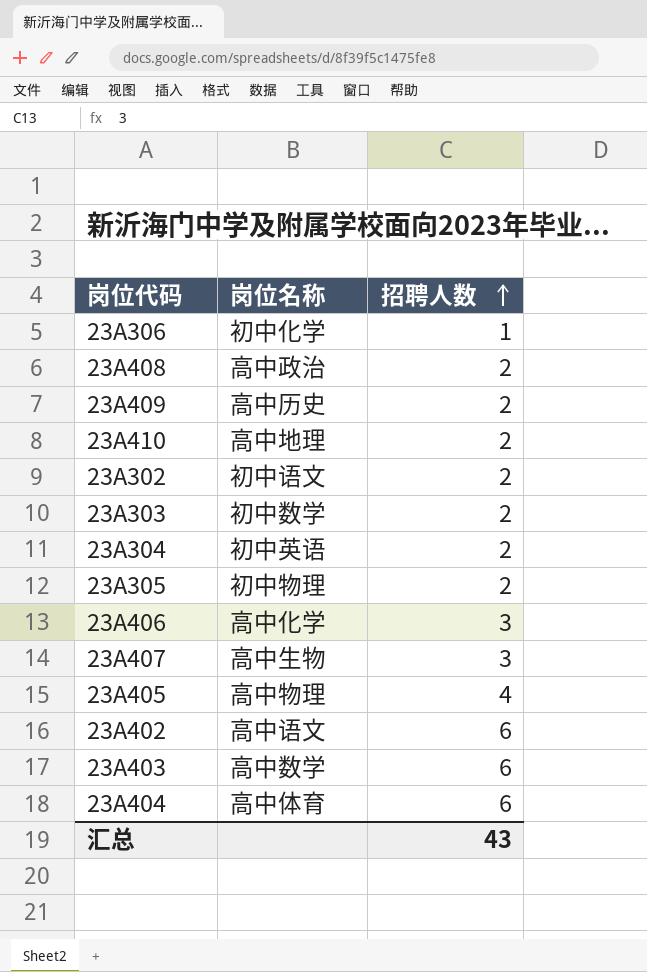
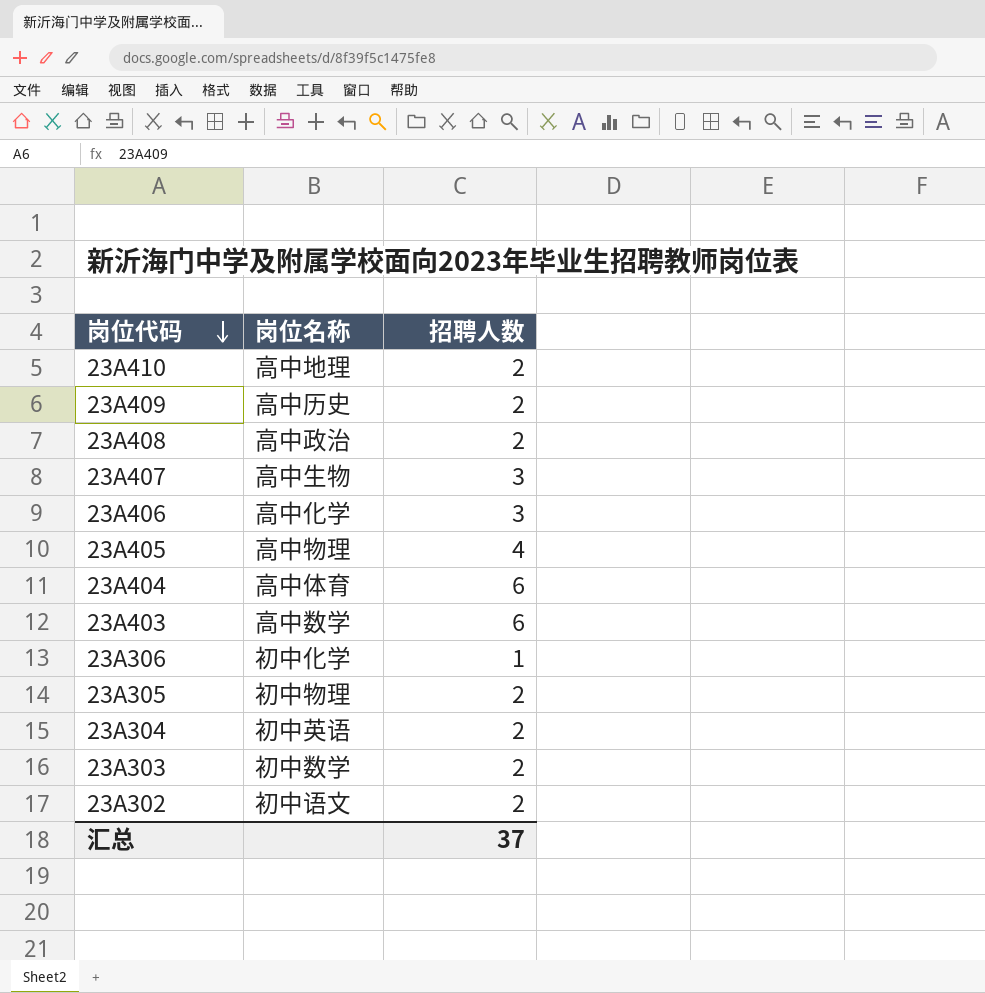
row order: 招聘人数 ascending -> 岗位代码 descending
row 23A402: 高中语文 | 6 -> none
汇总 | 招聘人数: 43 -> 37

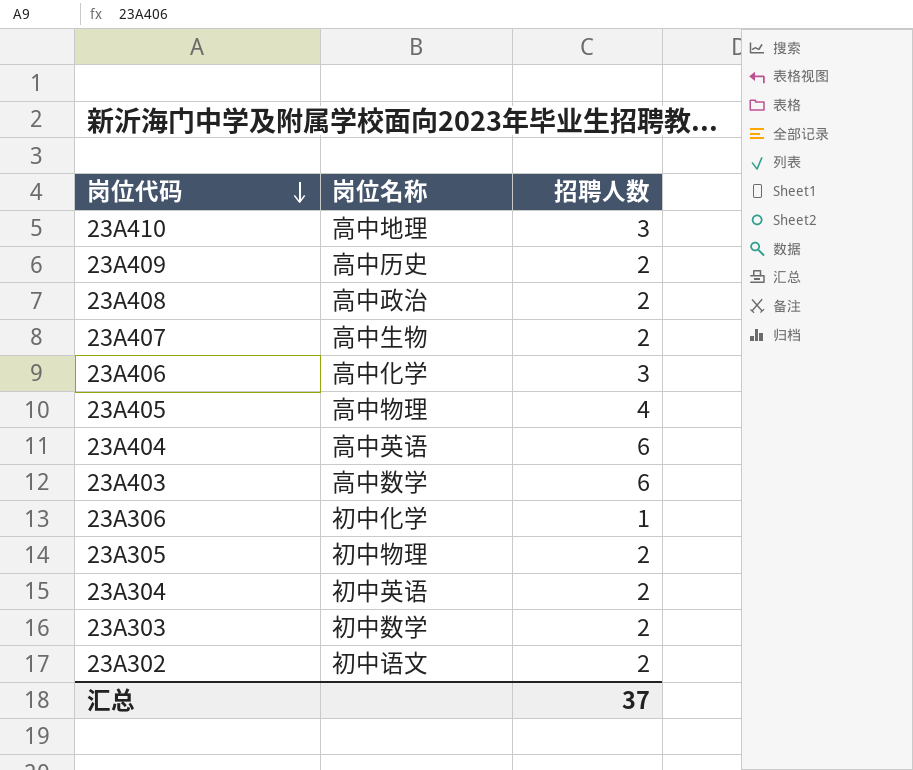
23A410 | 招聘人数: 2 -> 3
23A407 | 招聘人数: 3 -> 2
23A404 | 岗位名称: 高中体育 -> 高中英语

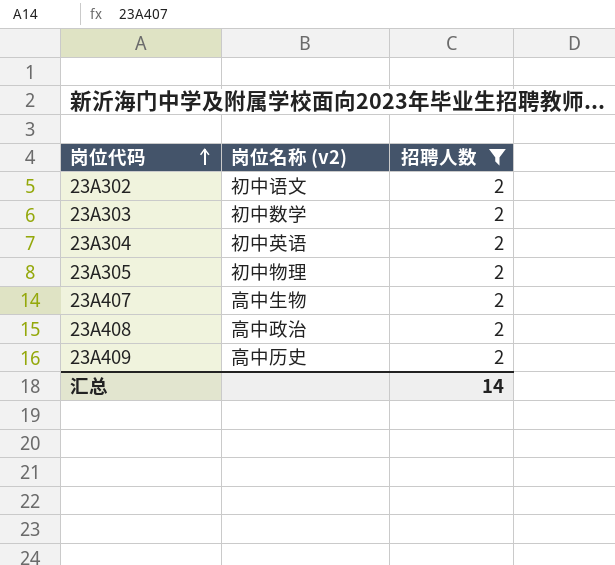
filter: none -> 招聘人数 = 2
row order: 岗位代码 descending -> 岗位代码 ascending
column name: 岗位名称 -> 岗位名称 (v2)
汇总 | 招聘人数: 37 -> 14

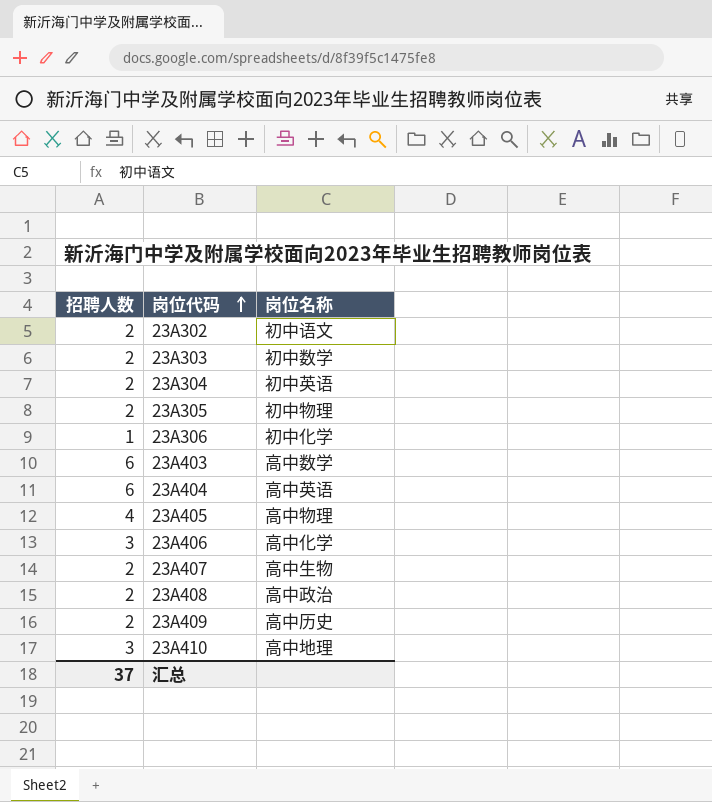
filter: 招聘人数 = 2 -> none
column 招聘人数 | position: 3 -> 1
column name: 岗位名称 (v2) -> 岗位名称
汇总 | 招聘人数: 14 -> 37

